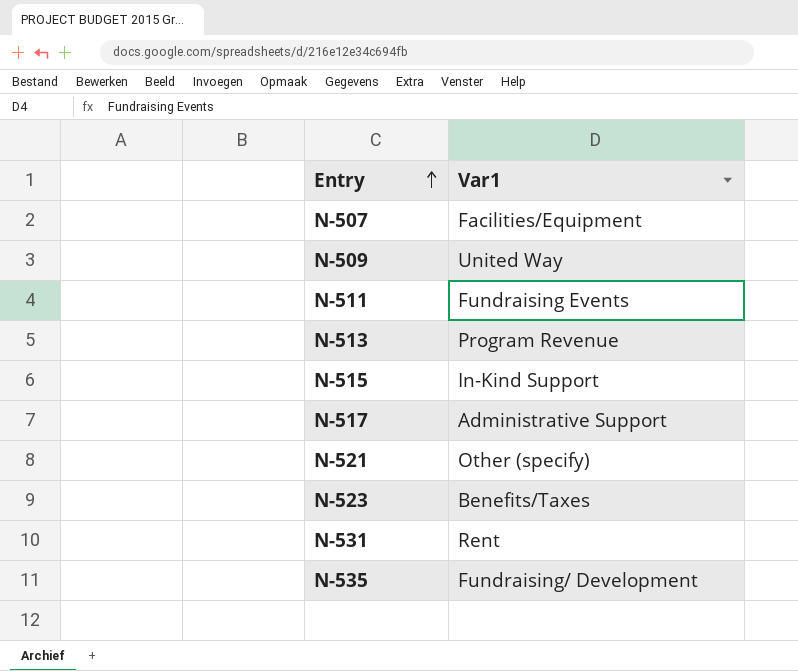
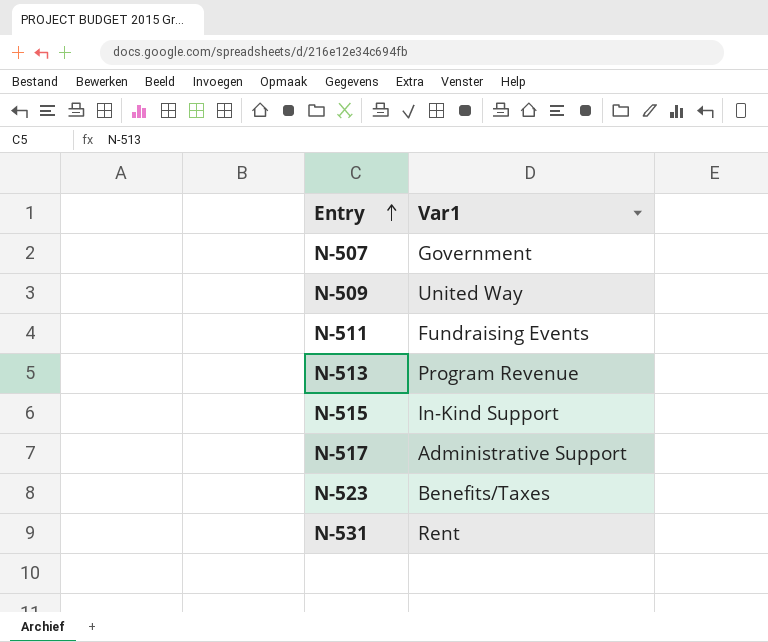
row N-521: Other (specify) -> none
row N-535: Fundraising/ Development -> none
N-507 | Var1: Facilities/Equipment -> Government

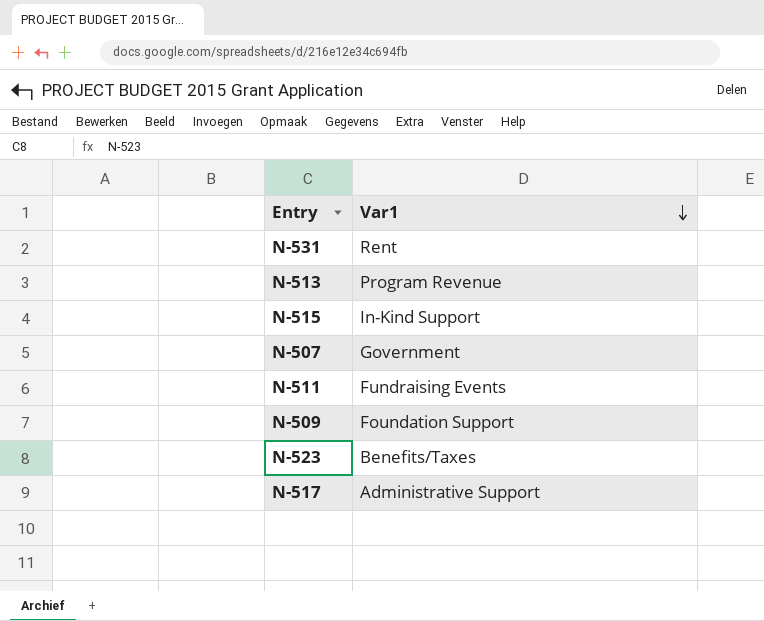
row order: Entry ascending -> Var1 descending
N-509 | Var1: United Way -> Foundation Support

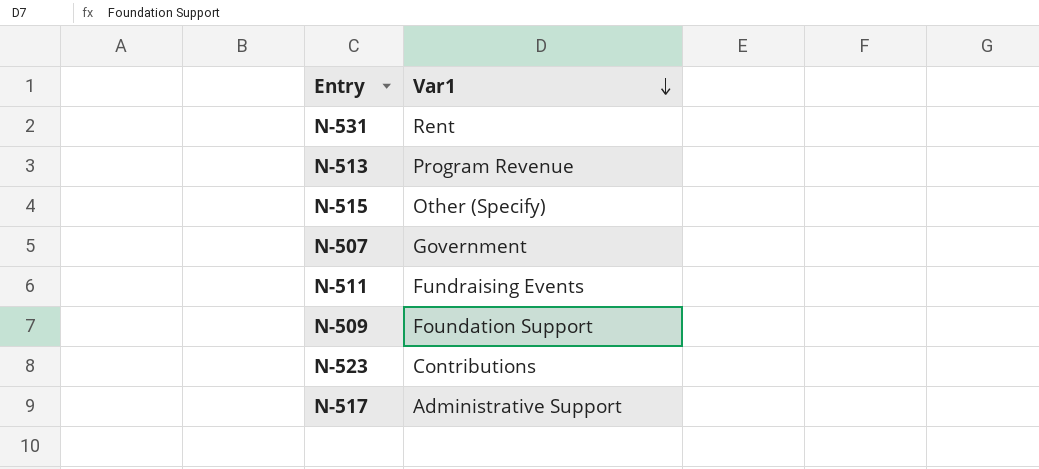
N-515 | Var1: In-Kind Support -> Other (Specify)
N-523 | Var1: Benefits/Taxes -> Contributions

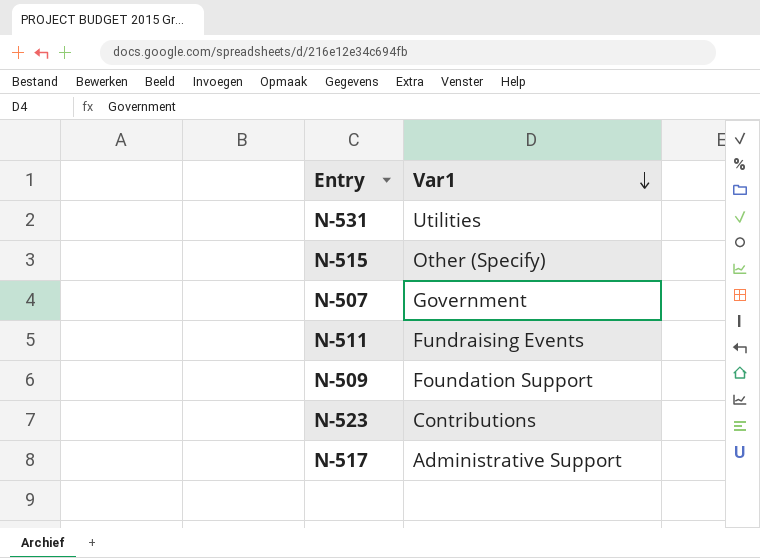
row N-513: Program Revenue -> none
N-531 | Var1: Rent -> Utilities

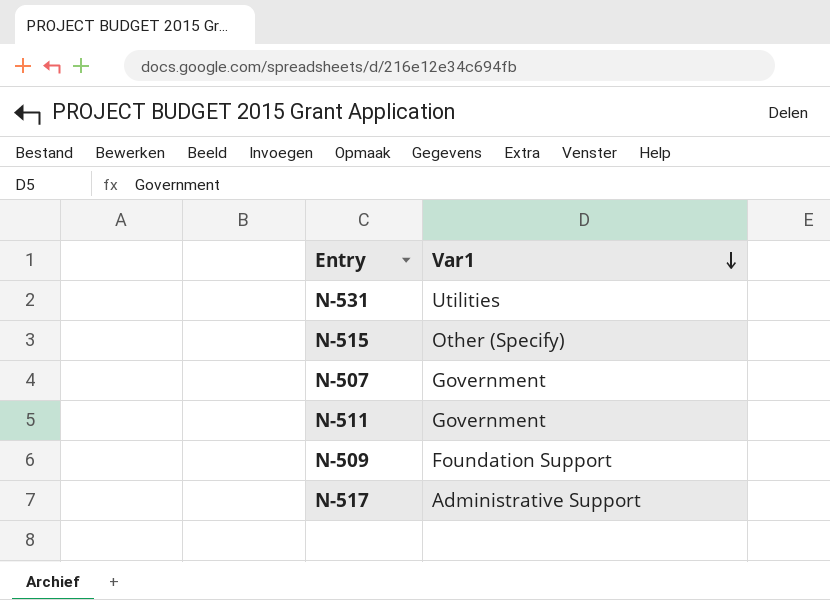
row N-523: Contributions -> none
N-511 | Var1: Fundraising Events -> Government

